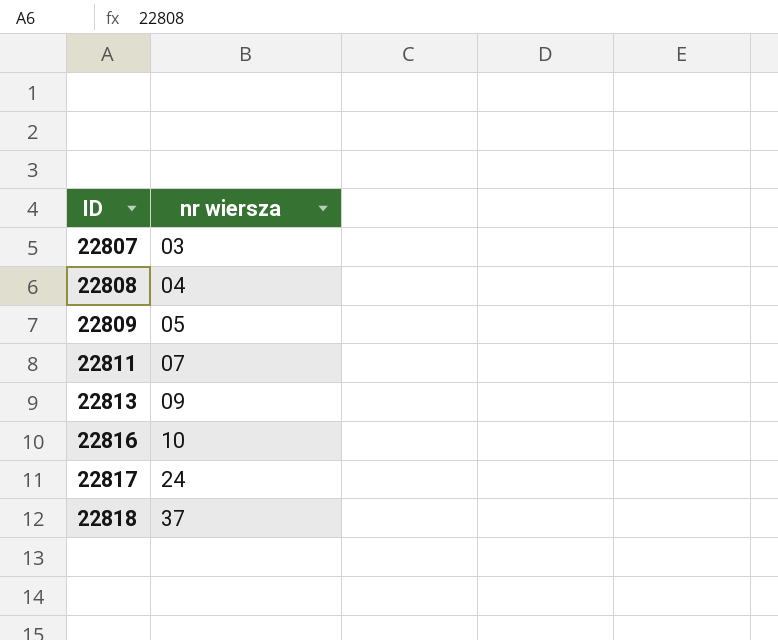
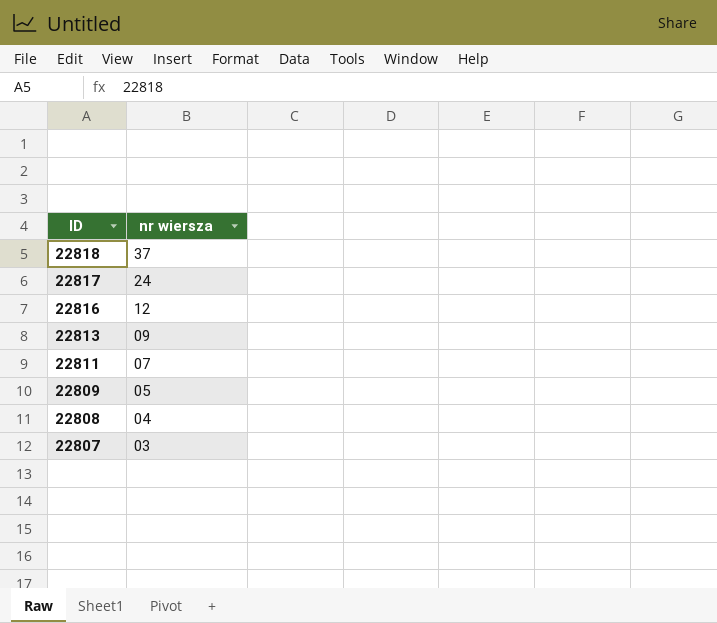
row order: ID ascending -> ID descending
22816 | nr wiersza: 10 -> 12

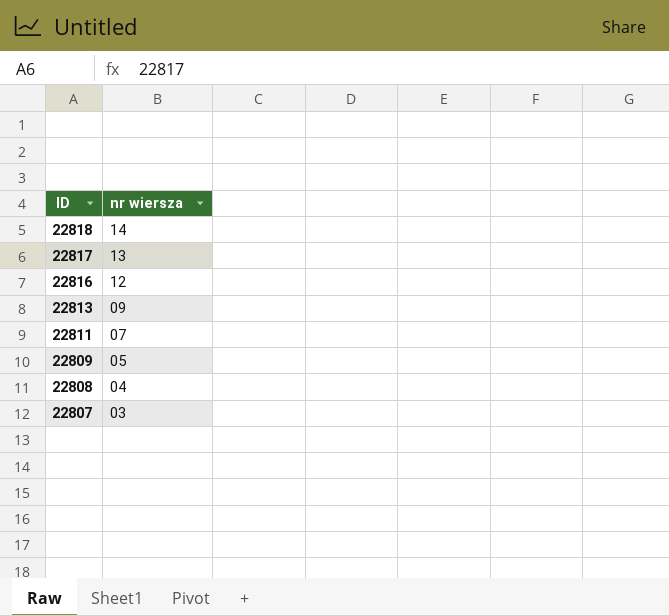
22818 | nr wiersza: 37 -> 14
22817 | nr wiersza: 24 -> 13

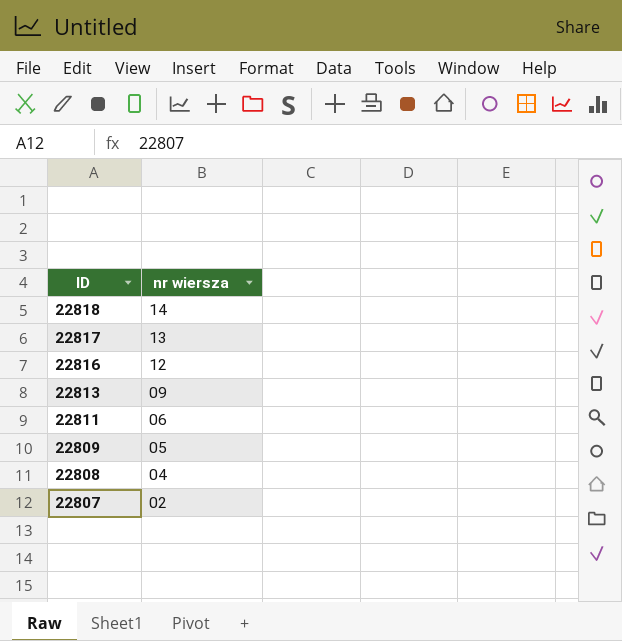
22811 | nr wiersza: 07 -> 06
22807 | nr wiersza: 03 -> 02

